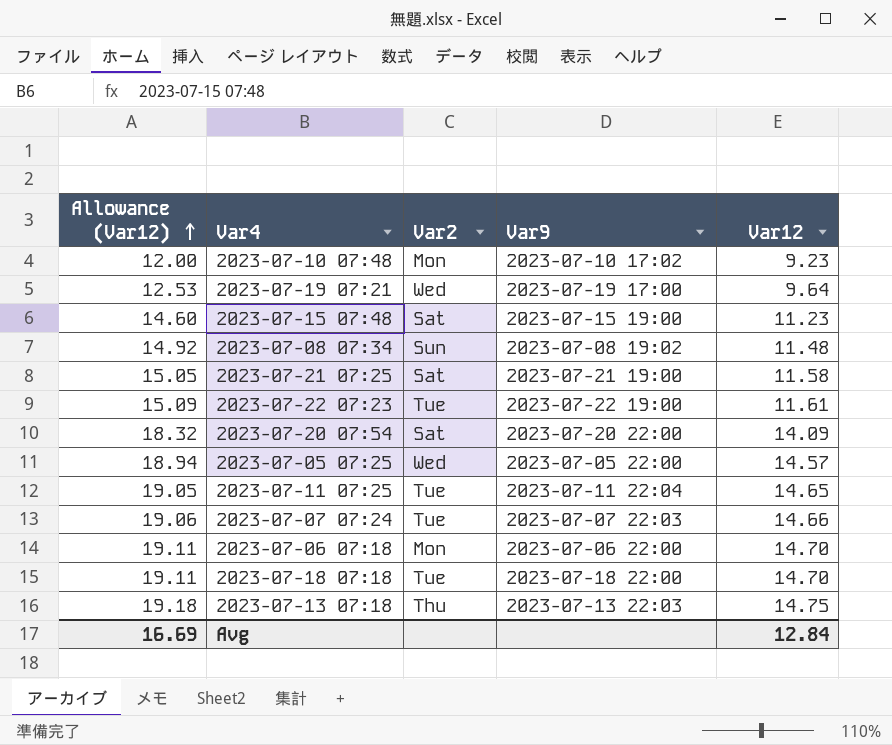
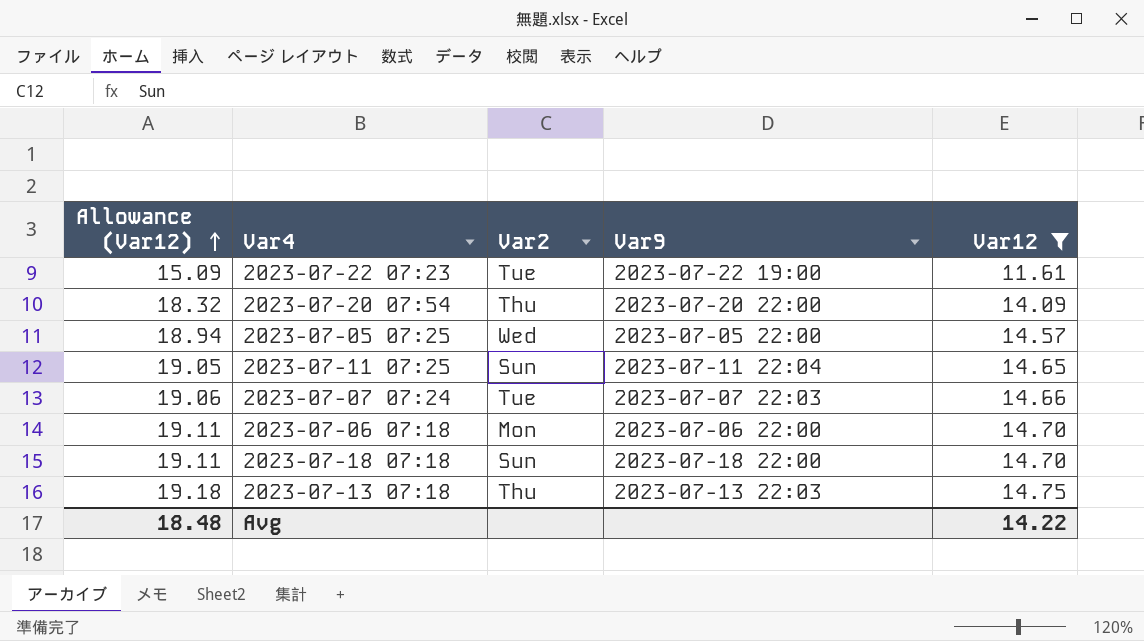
filter: none -> Var12 >= 11.61
2023-07-20 07:54 | Var2: Sat -> Thu
2023-07-11 07:25 | Var2: Tue -> Sun
2023-07-18 07:18 | Var2: Tue -> Sun
Avg | Allowance (Var12): 16.69 -> 18.48
Avg | Var12: 12.84 -> 14.22

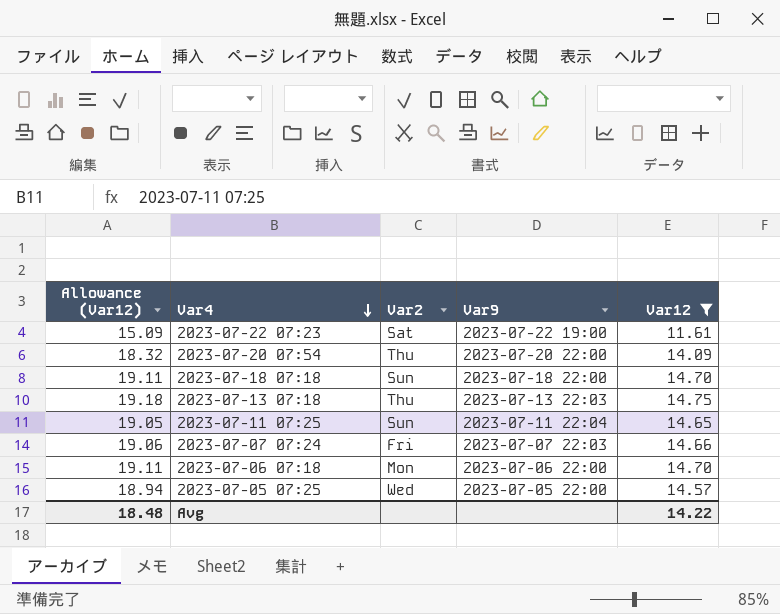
row order: Allowance (Var12) ascending -> Var4 descending
2023-07-22 07:23 | Var2: Tue -> Sat
2023-07-07 07:24 | Var2: Tue -> Fri

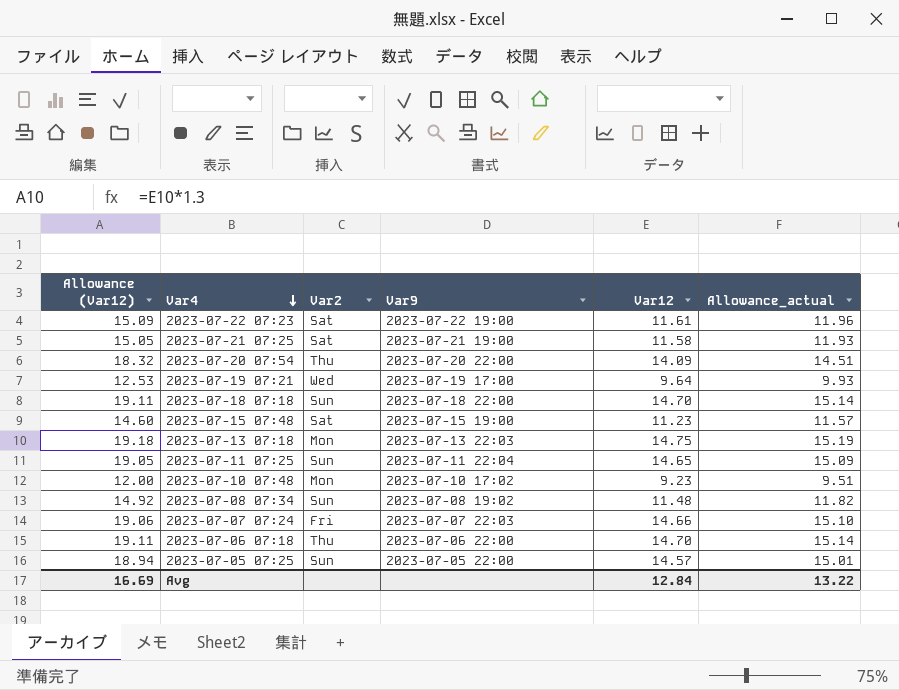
filter: Var12 >= 11.61 -> none
column Allowance_actual | formula: none -> [Var12] * 1.03
2023-07-13 07:18 | Var2: Thu -> Mon
2023-07-06 07:18 | Var2: Mon -> Thu
2023-07-05 07:25 | Var2: Wed -> Sun
Avg | Allowance (Var12): 18.48 -> 16.69
Avg | Var12: 14.22 -> 12.84

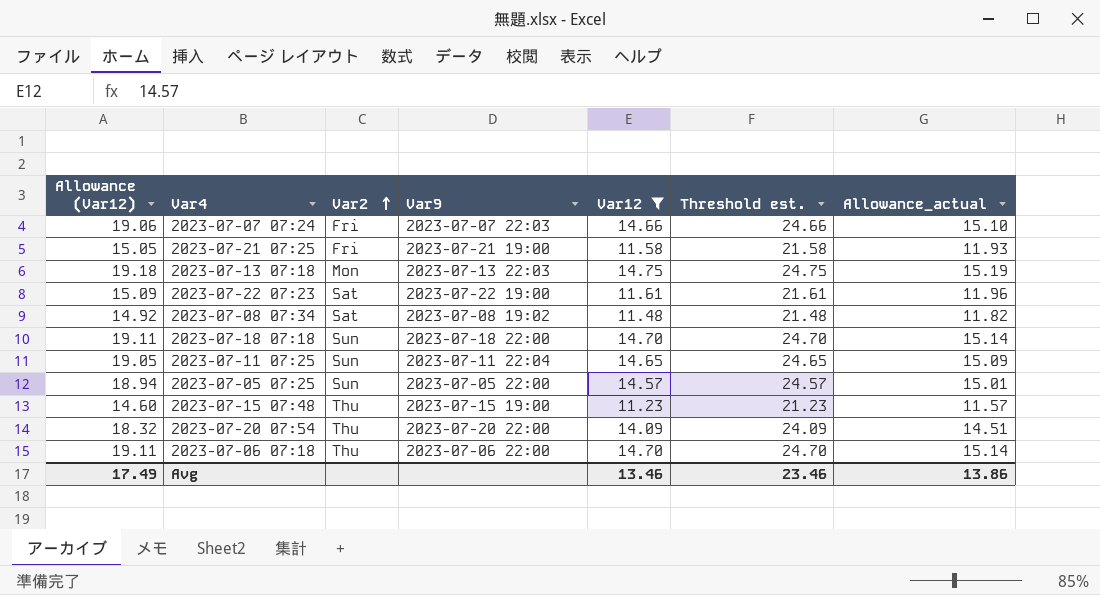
filter: none -> Var12 >= 11.23
row order: Var4 descending -> Var2 ascending
column Threshold est. | formula: none -> [Var12] + 10
2023-07-21 07:25 | Var2: Sat -> Fri
2023-07-08 07:34 | Var2: Sun -> Sat
2023-07-15 07:48 | Var2: Sat -> Thu
Avg | Allowance (Var12): 16.69 -> 17.49
Avg | Var12: 12.84 -> 13.46
Avg | Allowance_actual: 13.22 -> 13.86

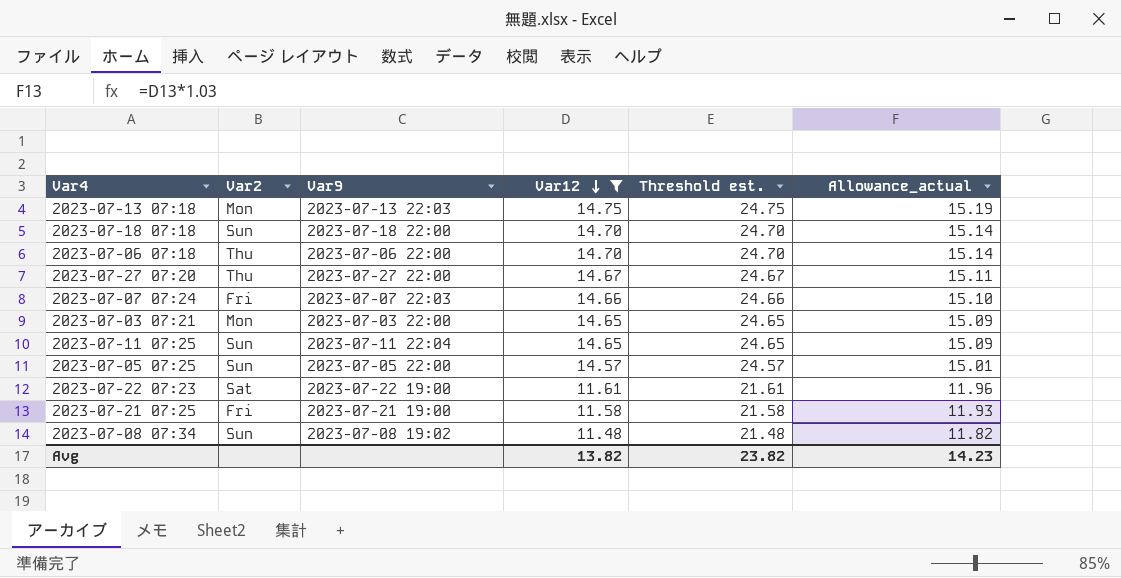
row order: Var2 ascending -> Var12 descending
column Allowance (Var12) | formula: [Var12] * 1.3 -> none
row 2023-07-15 07:48: 14.60 | Thu | 2023-07-15 19:00 | 11.23 | 21.23 | 11.57 -> none
row 2023-07-20 07:54: 18.32 | Thu | 2023-07-20 22:00 | 14.09 | 24.09 | 14.51 -> none
row 2023-07-27 07:20: none -> Thu | 2023-07-27 22:00 | 14.67 | 24.67 | 15.11
row 2023-07-03 07:21: none -> Mon | 2023-07-03 22:00 | 14.65 | 24.65 | 15.09
2023-07-08 07:34 | Var2: Sat -> Sun
Avg | Var12: 13.46 -> 13.82
Avg | Threshold est.: 23.46 -> 23.82
Avg | Allowance_actual: 13.86 -> 14.23

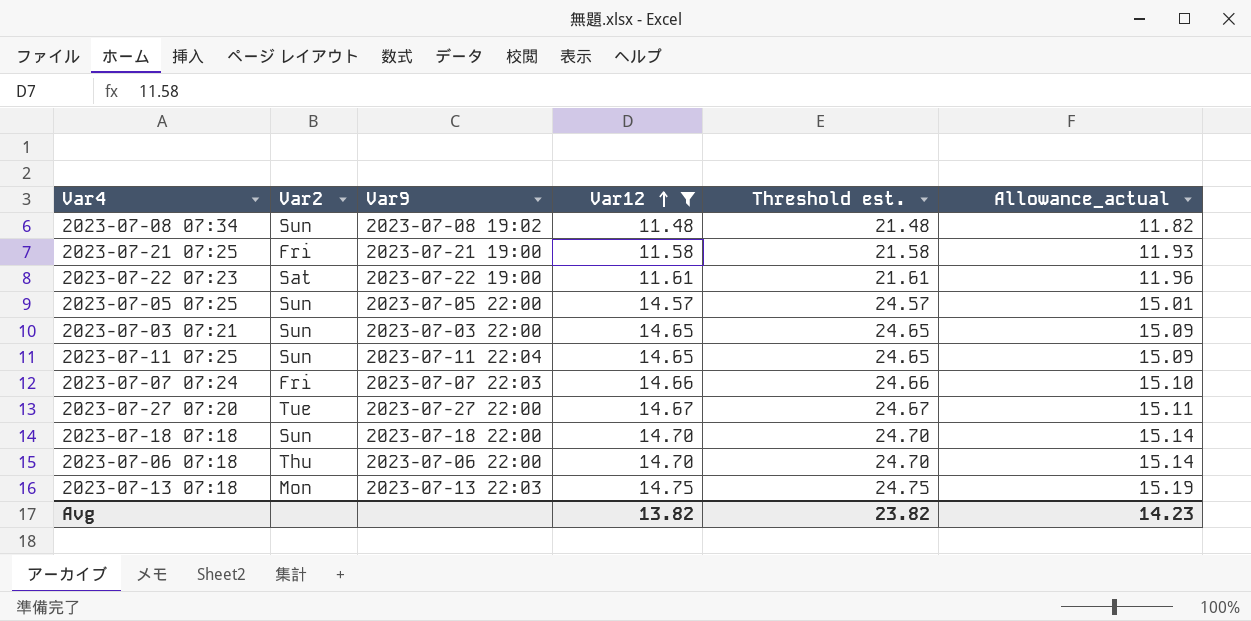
row order: Var12 descending -> Var12 ascending
2023-07-03 07:21 | Var2: Mon -> Sun
2023-07-27 07:20 | Var2: Thu -> Tue

